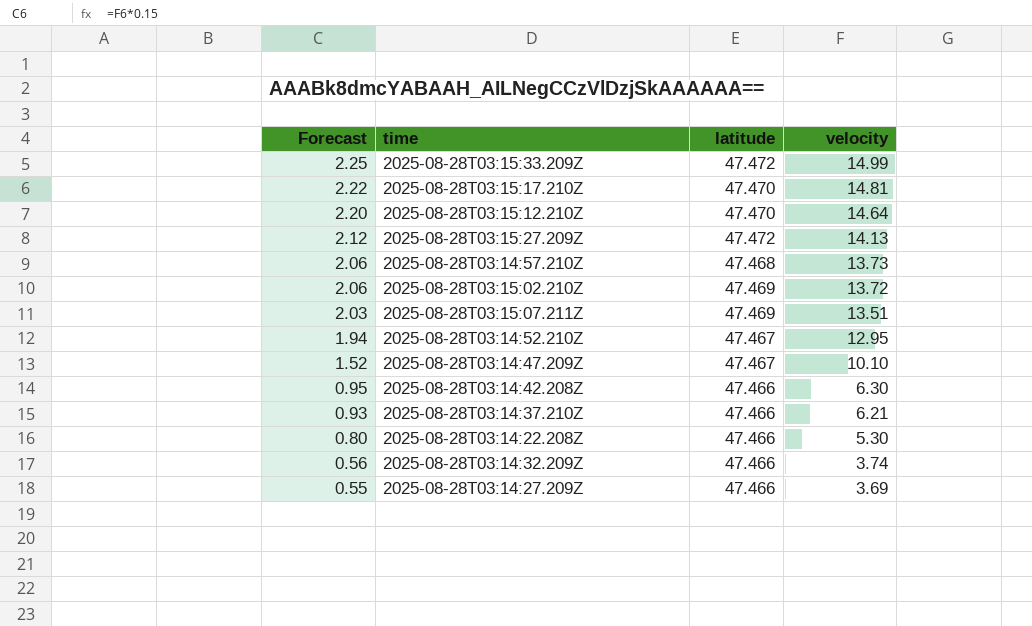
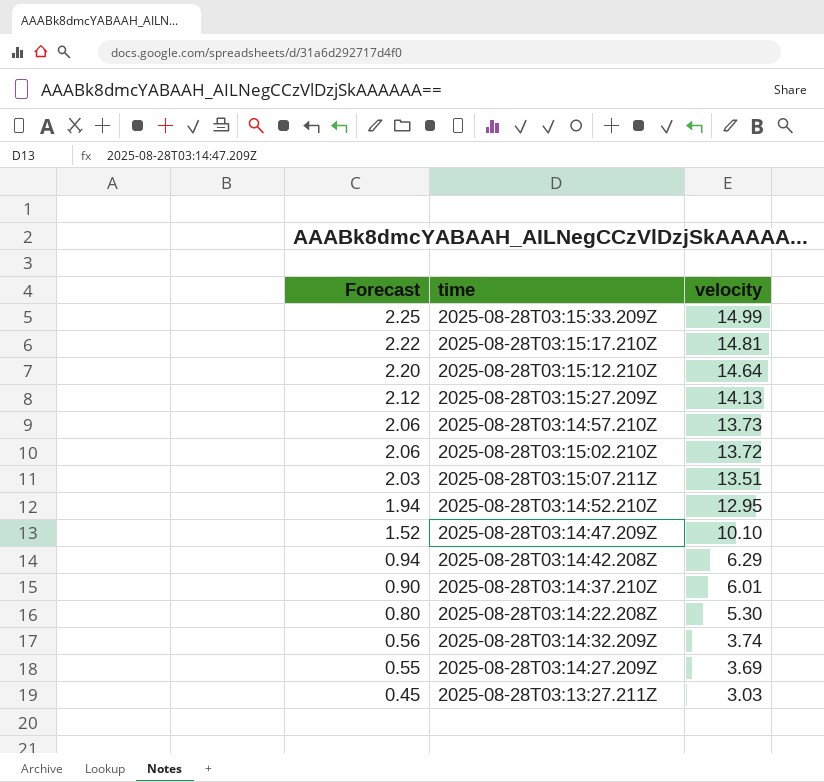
column latitude | position: 3 -> none
2025-08-28T03:14:42.208Z | Forecast: 0.95 -> 0.94
2025-08-28T03:14:42.208Z | velocity: 6.30 -> 6.29
2025-08-28T03:14:37.210Z | Forecast: 0.93 -> 0.90
2025-08-28T03:14:37.210Z | velocity: 6.21 -> 6.01
row 2025-08-28T03:13:27.211Z: none -> 0.45 | 3.03

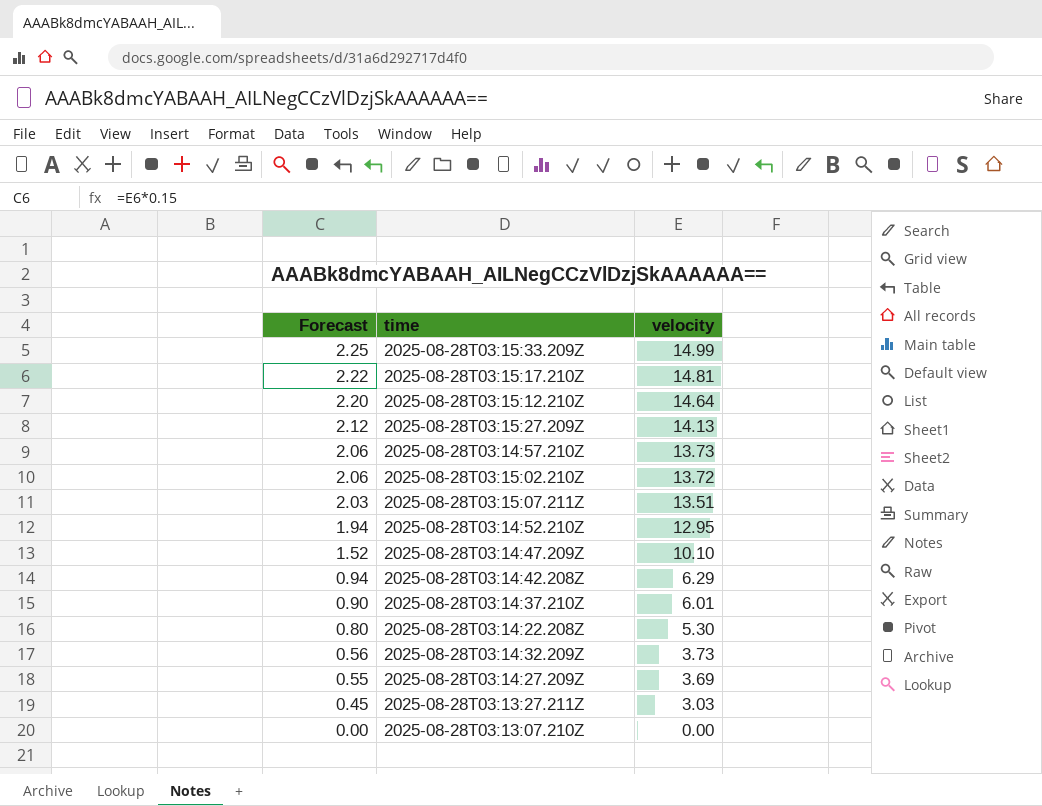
2025-08-28T03:14:32.209Z | velocity: 3.74 -> 3.73
row 2025-08-28T03:13:07.210Z: none -> 0.00 | 0.00

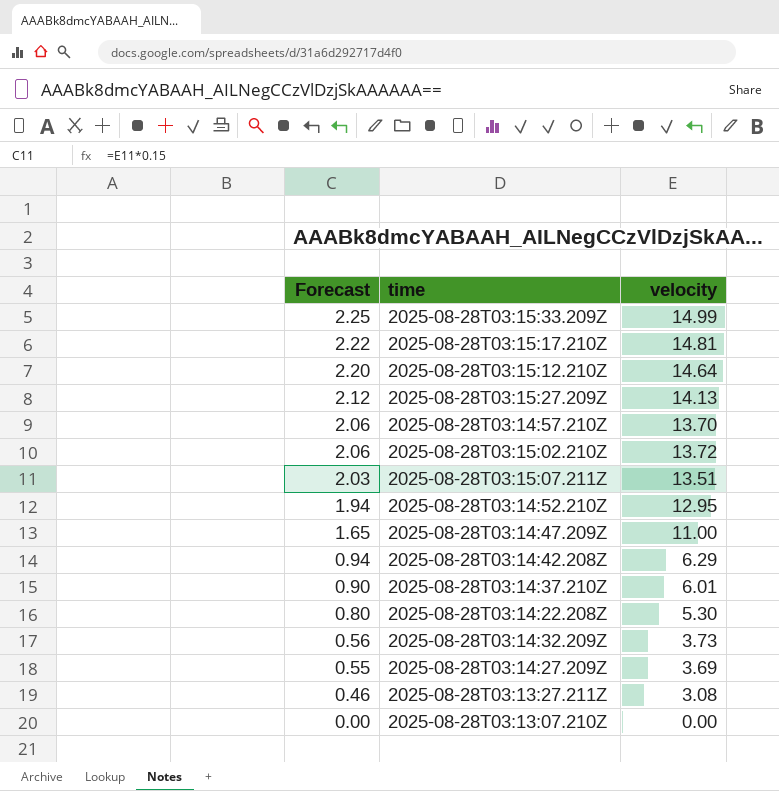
2025-08-28T03:14:57.210Z | velocity: 13.73 -> 13.70
2025-08-28T03:14:47.209Z | Forecast: 1.52 -> 1.65
2025-08-28T03:14:47.209Z | velocity: 10.10 -> 11.00
2025-08-28T03:13:27.211Z | Forecast: 0.45 -> 0.46
2025-08-28T03:13:27.211Z | velocity: 3.03 -> 3.08

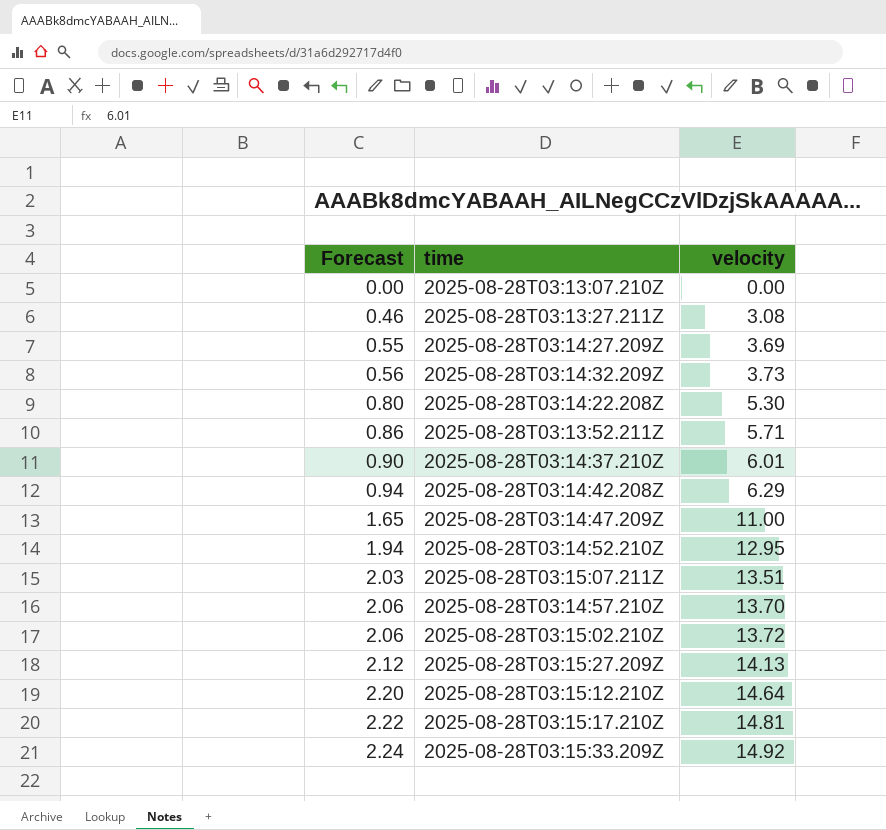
row order: Forecast descending -> Forecast ascending
row 2025-08-28T03:13:52.211Z: none -> 0.86 | 5.71
2025-08-28T03:15:33.209Z | Forecast: 2.25 -> 2.24
2025-08-28T03:15:33.209Z | velocity: 14.99 -> 14.92

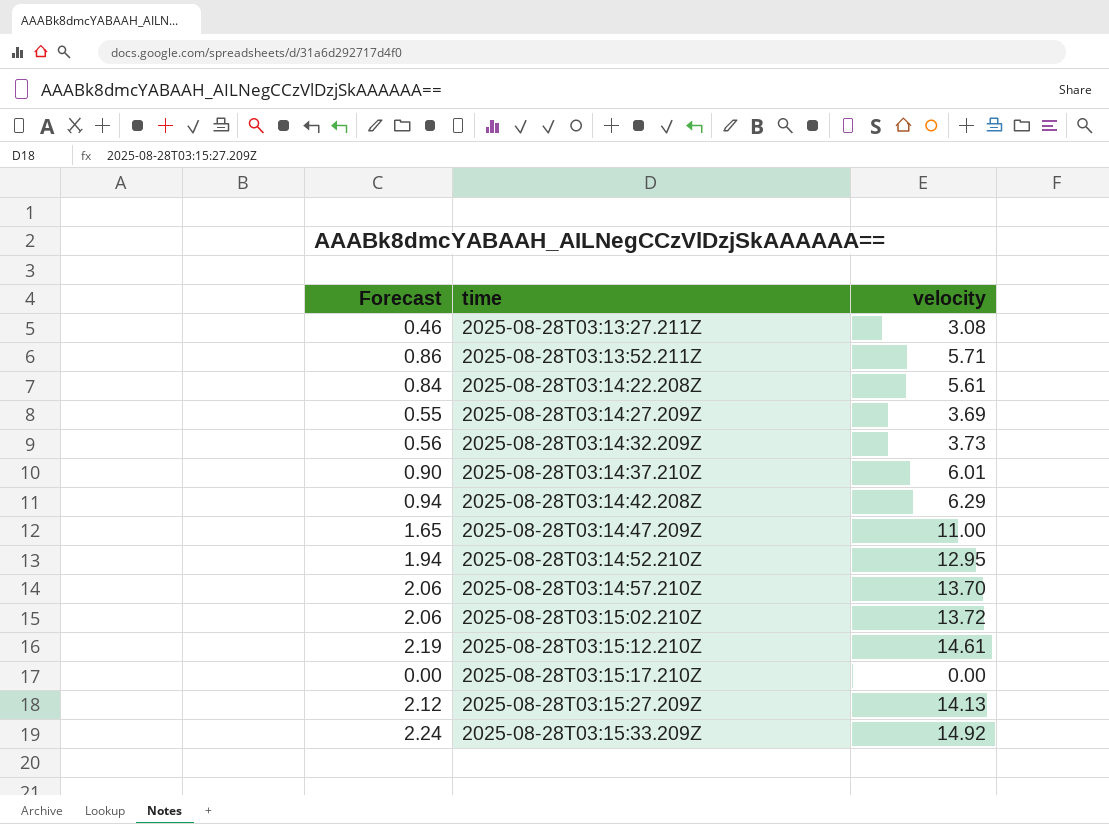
row order: Forecast ascending -> time ascending
row 2025-08-28T03:13:07.210Z: 0.00 | 0.00 -> none
row 2025-08-28T03:15:07.211Z: 2.03 | 13.51 -> none
2025-08-28T03:14:22.208Z | Forecast: 0.80 -> 0.84
2025-08-28T03:14:22.208Z | velocity: 5.30 -> 5.61
2025-08-28T03:15:12.210Z | Forecast: 2.20 -> 2.19
2025-08-28T03:15:12.210Z | velocity: 14.64 -> 14.61
2025-08-28T03:15:17.210Z | Forecast: 2.22 -> 0.00
2025-08-28T03:15:17.210Z | velocity: 14.81 -> 0.00

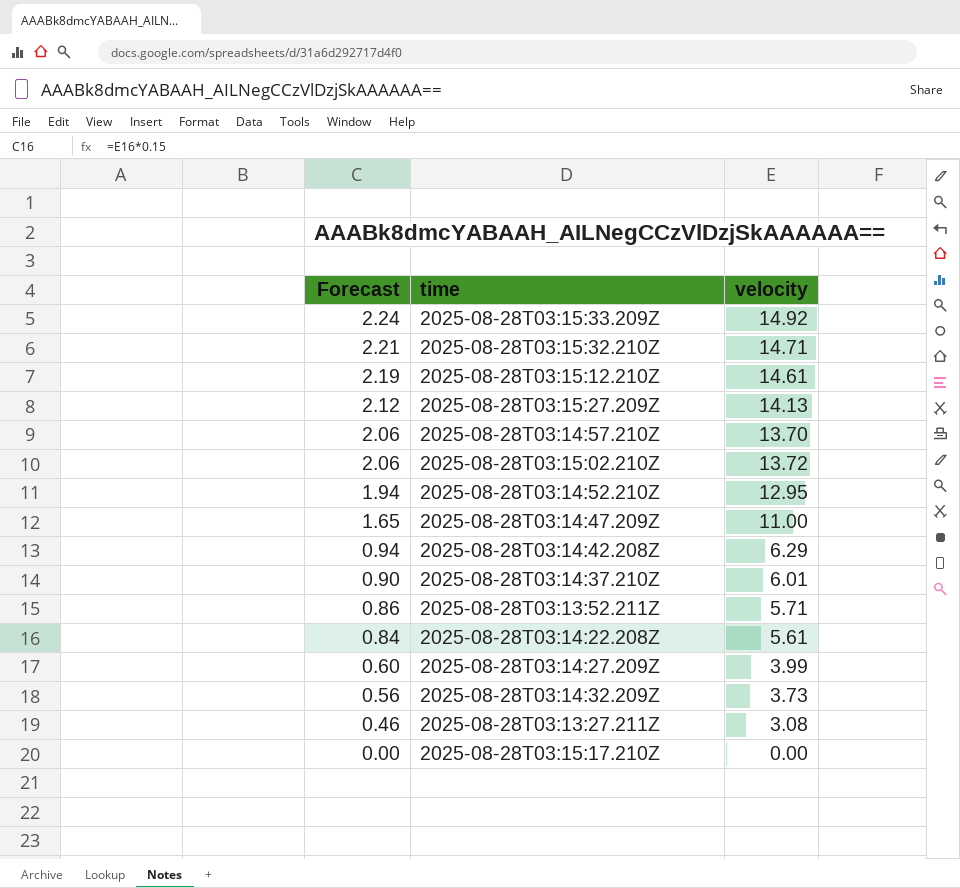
row order: time ascending -> Forecast descending
row 2025-08-28T03:15:32.210Z: none -> 2.21 | 14.71
2025-08-28T03:14:27.209Z | Forecast: 0.55 -> 0.60
2025-08-28T03:14:27.209Z | velocity: 3.69 -> 3.99

